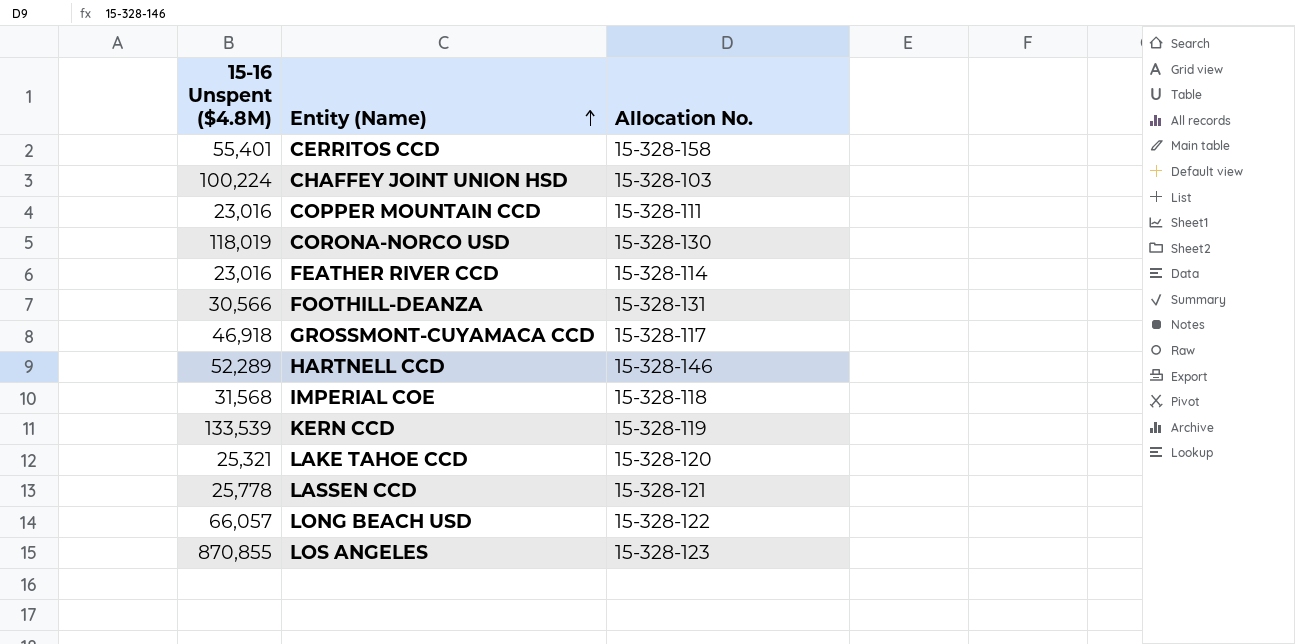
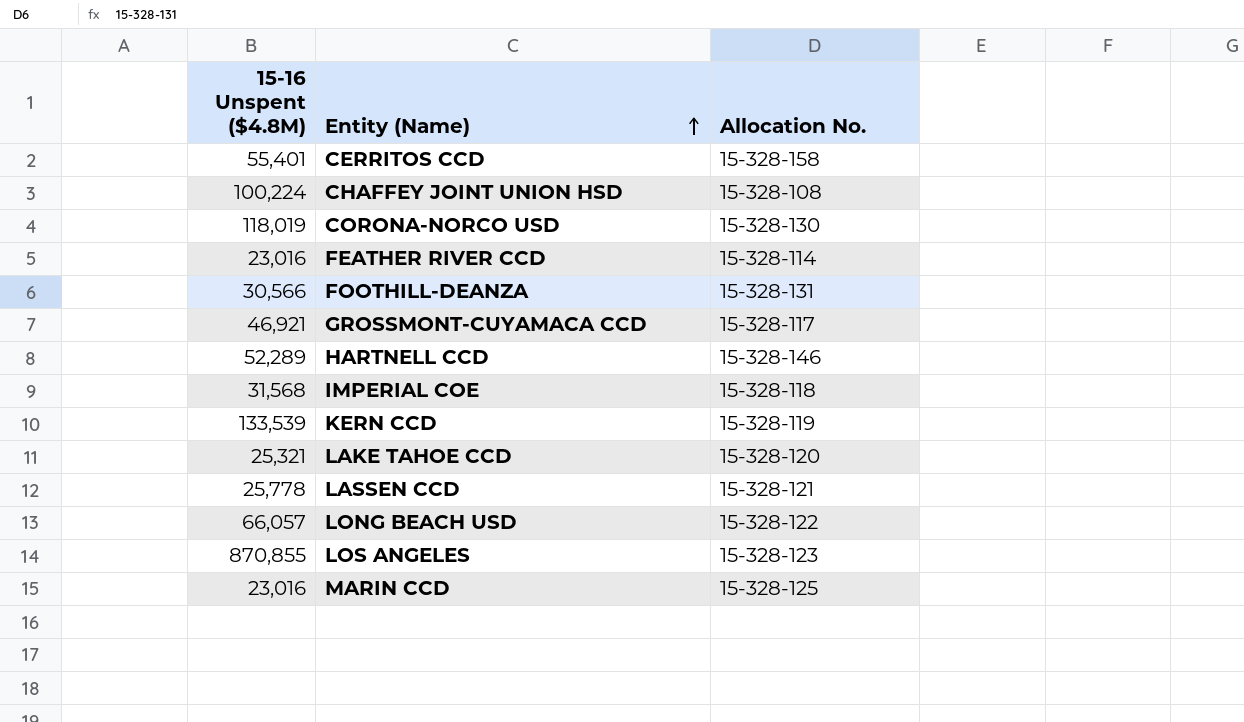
row COPPER MOUNTAIN CCD: 23,016 | 15-328-111 -> none
CHAFFEY JOINT UNION HSD | Allocation No.: 15-328-103 -> 15-328-108
GROSSMONT-CUYAMACA CCD | 15-16 Unspent ($4.8M): 46,918 -> 46,921
row MARIN CCD: none -> 23,016 | 15-328-125

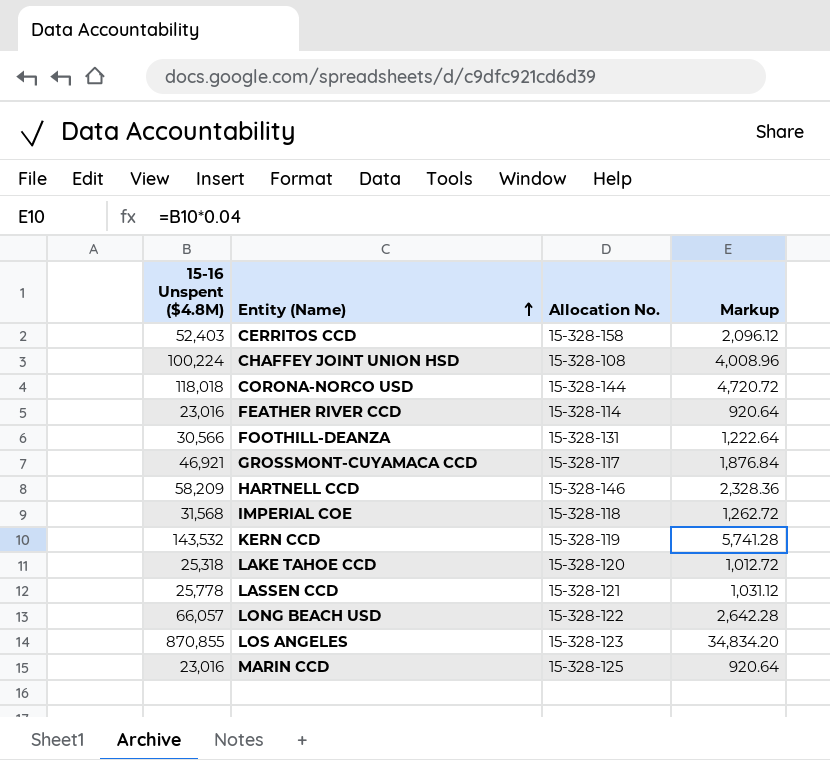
column Markup | formula: none -> [15-16 Unspent ($4.8M)] * 0.04
CERRITOS CCD | 15-16 Unspent ($4.8M): 55,401 -> 52,403
CORONA-NORCO USD | 15-16 Unspent ($4.8M): 118,019 -> 118,018
CORONA-NORCO USD | Allocation No.: 15-328-130 -> 15-328-144
HARTNELL CCD | 15-16 Unspent ($4.8M): 52,289 -> 58,209
KERN CCD | 15-16 Unspent ($4.8M): 133,539 -> 143,532
LAKE TAHOE CCD | 15-16 Unspent ($4.8M): 25,321 -> 25,318

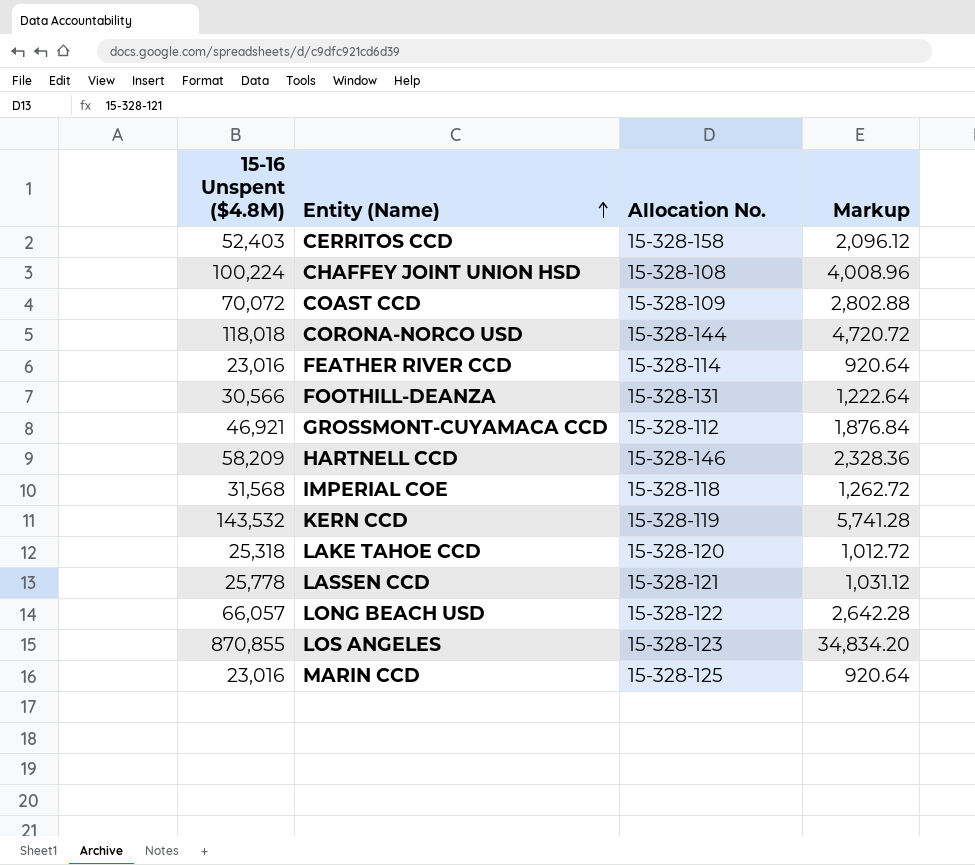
row COAST CCD: none -> 70,072 | 15-328-109 | 2,802.88
GROSSMONT-CUYAMACA CCD | Allocation No.: 15-328-117 -> 15-328-112

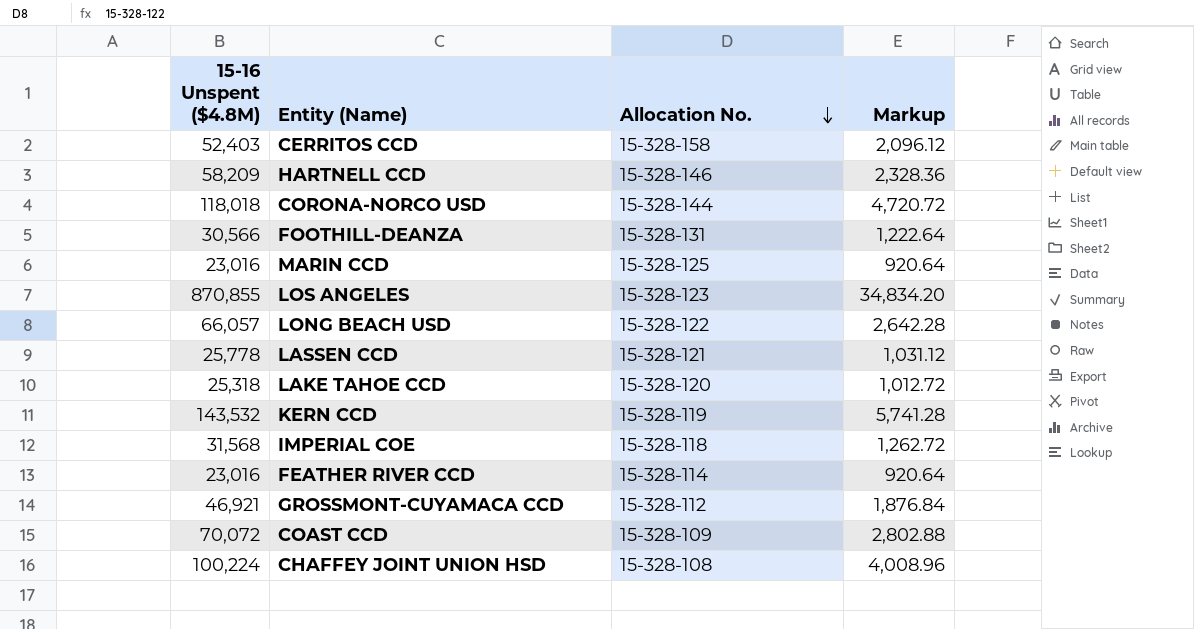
row order: Entity (Name) ascending -> Allocation No. descending

